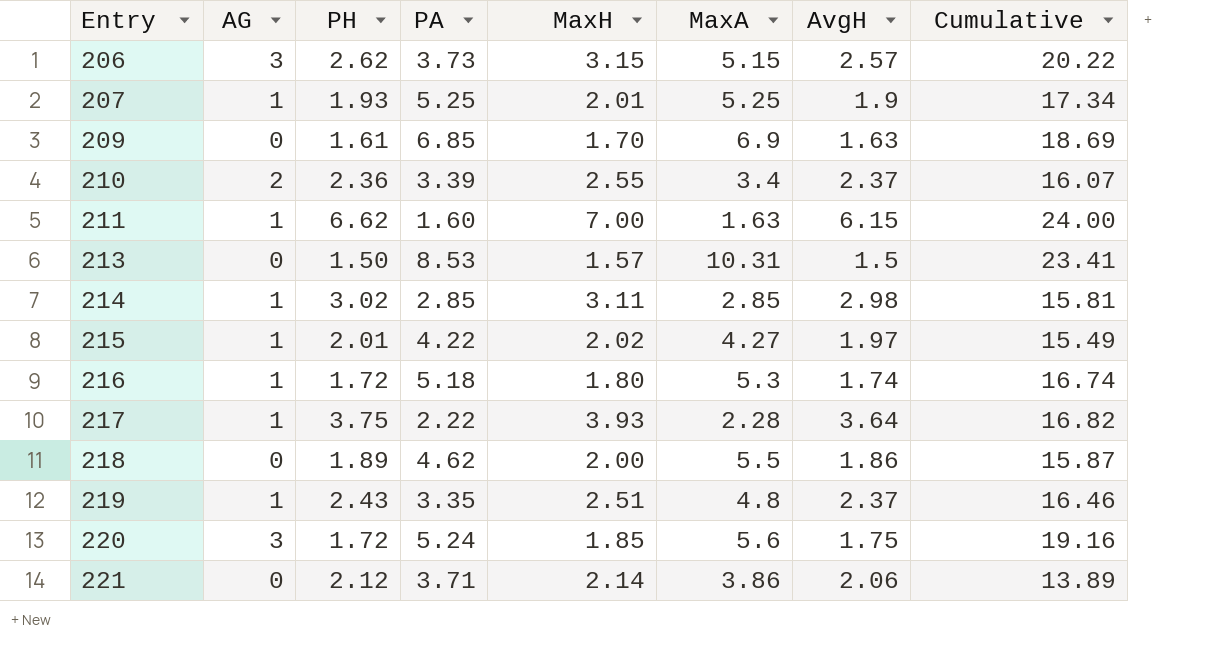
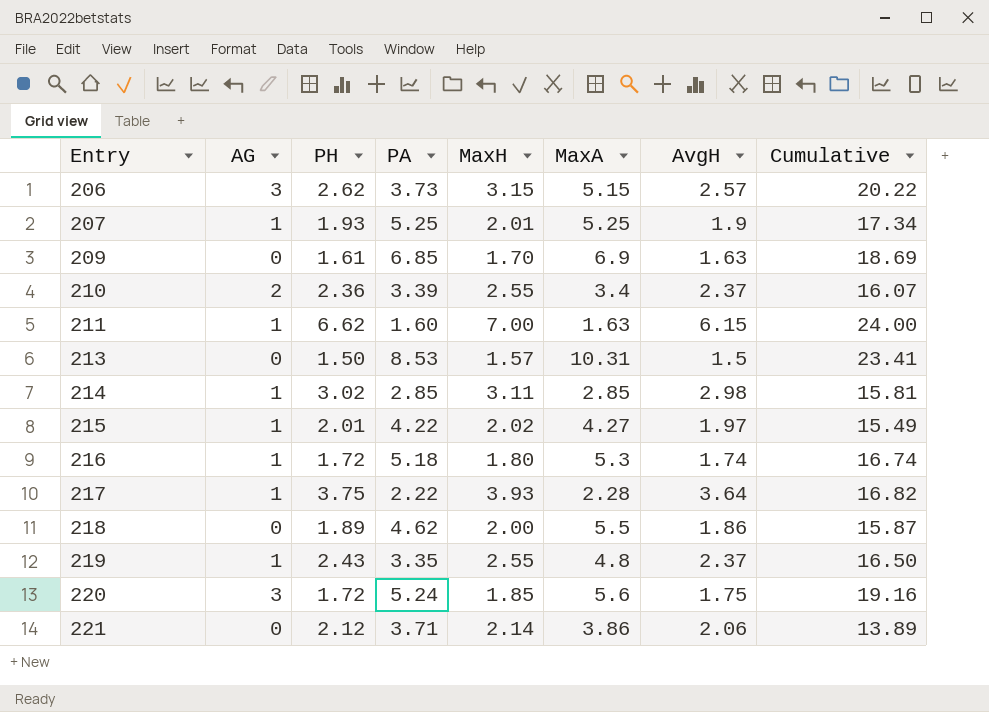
219 | MaxH: 2.51 -> 2.55
219 | Cumulative: 16.46 -> 16.50

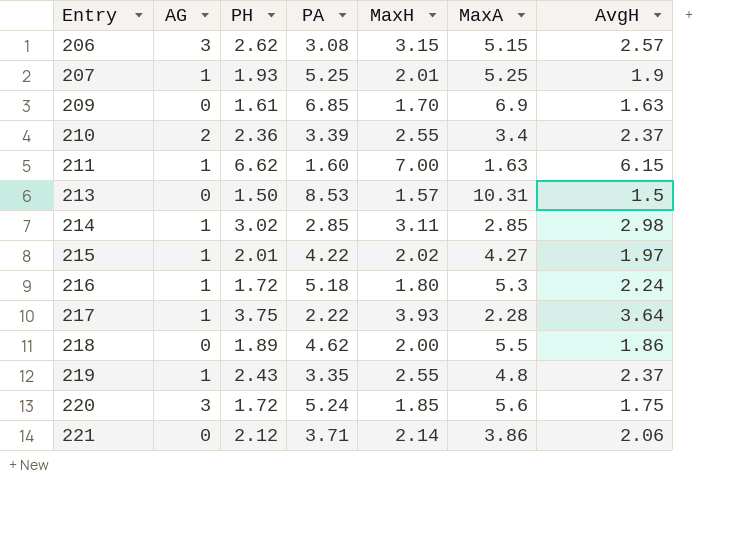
column Cumulative | formula: [AG] + [PH] + [PA] + [MaxH] + [MaxA] + [AvgH] -> none
206 | PA: 3.73 -> 3.08
216 | AvgH: 1.74 -> 2.24

